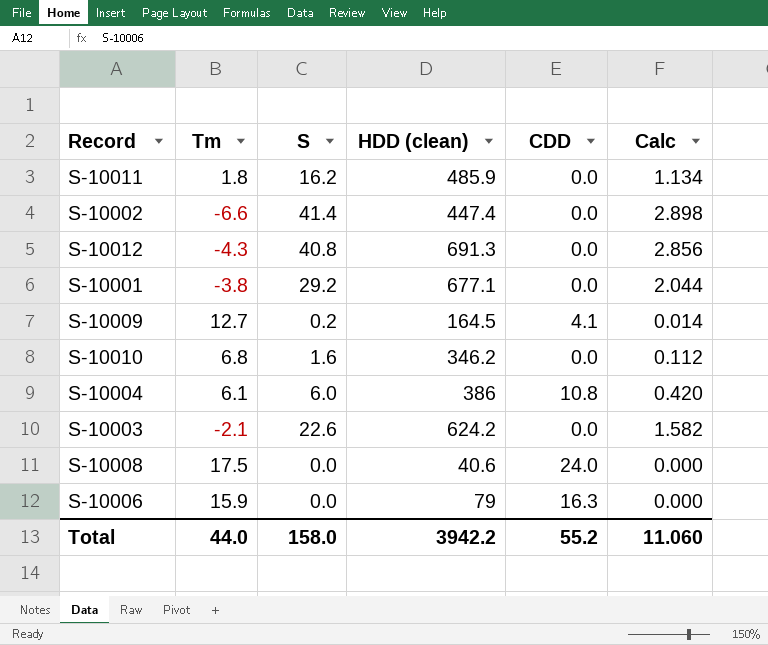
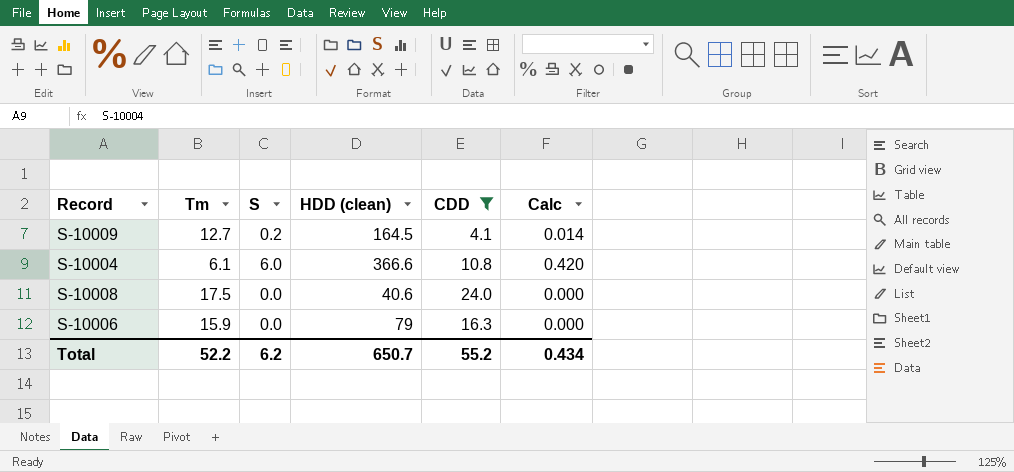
filter: none -> CDD != 0.0
S-10004 | HDD (clean): 386 -> 366.6
Total | Tm: 44.0 -> 52.2
Total | S: 158.0 -> 6.2
Total | HDD (clean): 3942.2 -> 650.7
Total | Calc: 11.060 -> 0.434

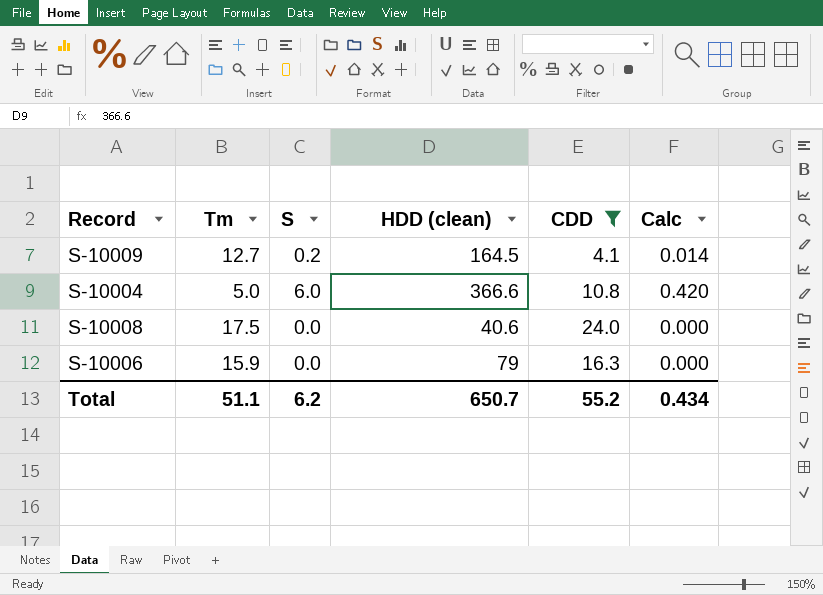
S-10004 | Tm: 6.1 -> 5.0
Total | Tm: 52.2 -> 51.1

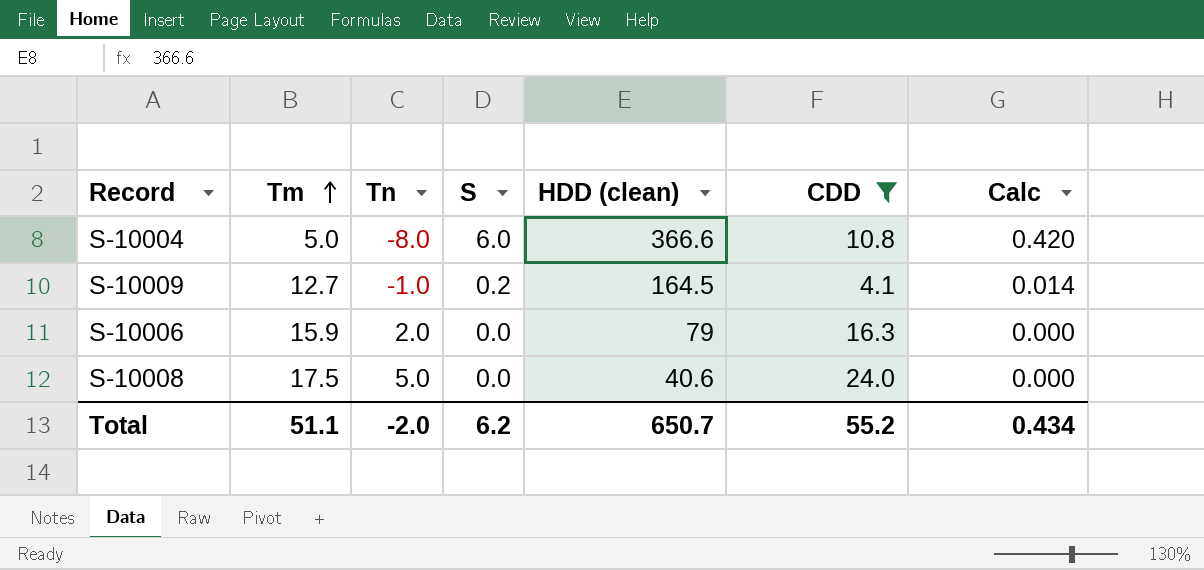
row order: none -> Tm ascending
column Tn | position: none -> 3

